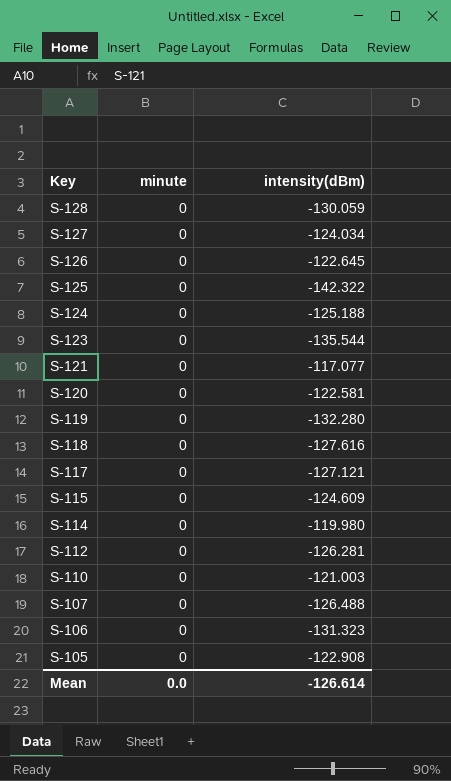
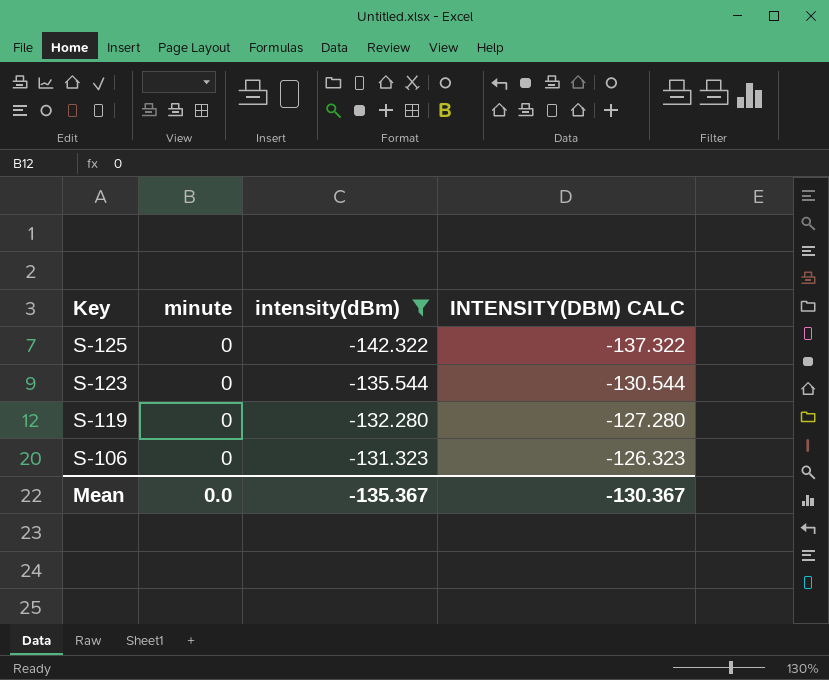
filter: none -> intensity(dBm) <= -131.323
column INTENSITY(DBM) CALC | formula: none -> [intensity(dBm)] + 5
Mean | intensity(dBm): -126.614 -> -135.367

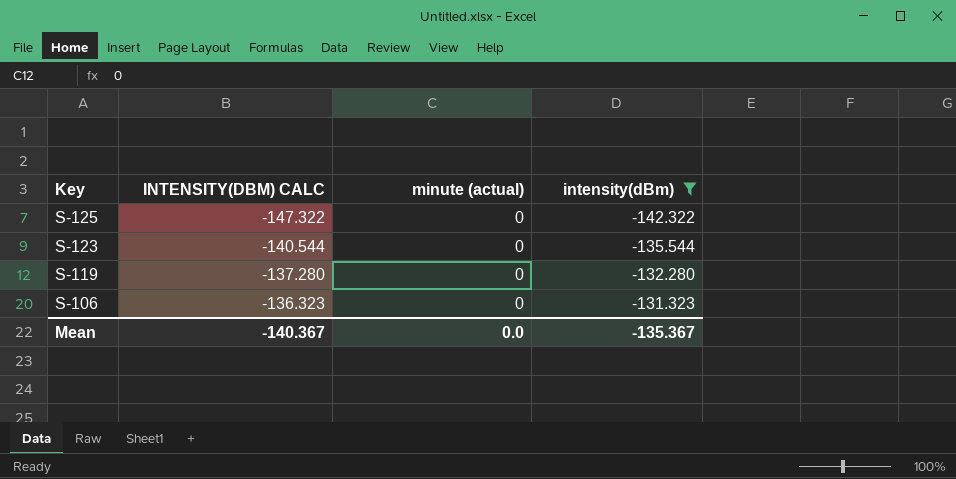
column INTENSITY(DBM) CALC | formula: [intensity(dBm)] + 5 -> [intensity(dBm)] - 5
column INTENSITY(DBM) CALC | position: 4 -> 2
column name: minute -> minute (actual)
Mean | INTENSITY(DBM) CALC: -130.367 -> -140.367

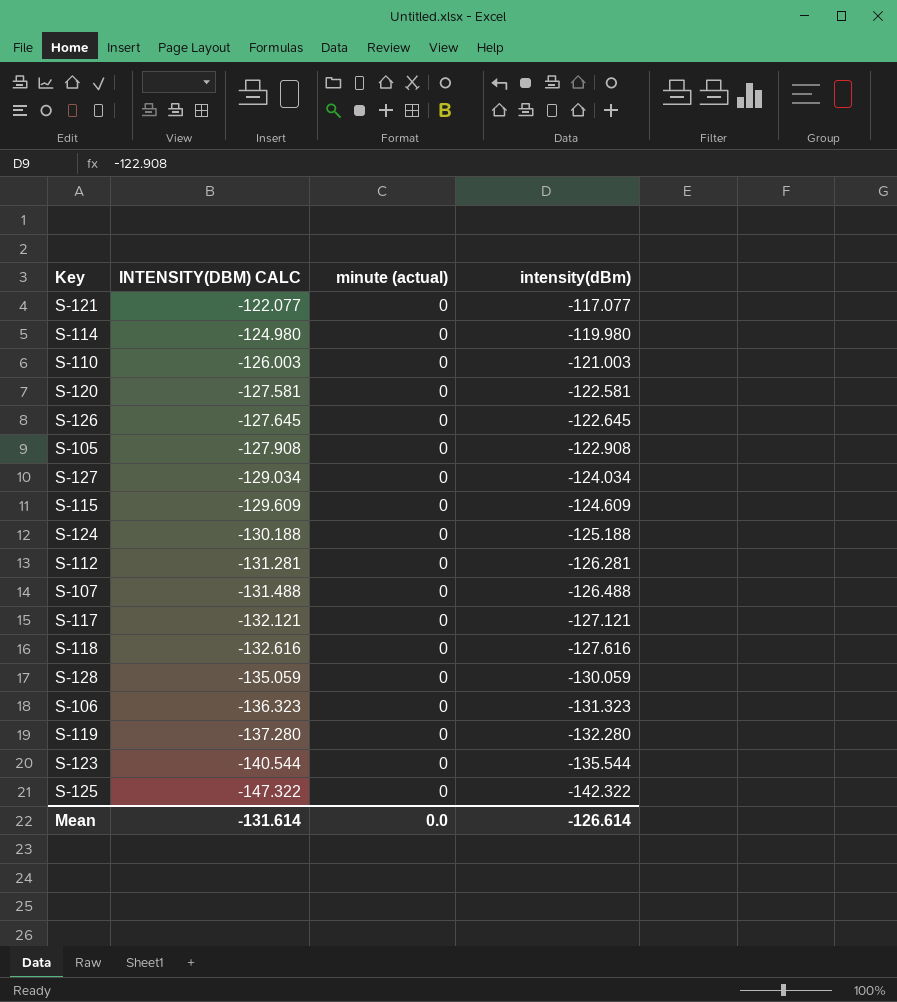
filter: intensity(dBm) <= -131.323 -> none
row order: Key descending -> INTENSITY(DBM) CALC descending
Mean | INTENSITY(DBM) CALC: -140.367 -> -131.614
Mean | intensity(dBm): -135.367 -> -126.614

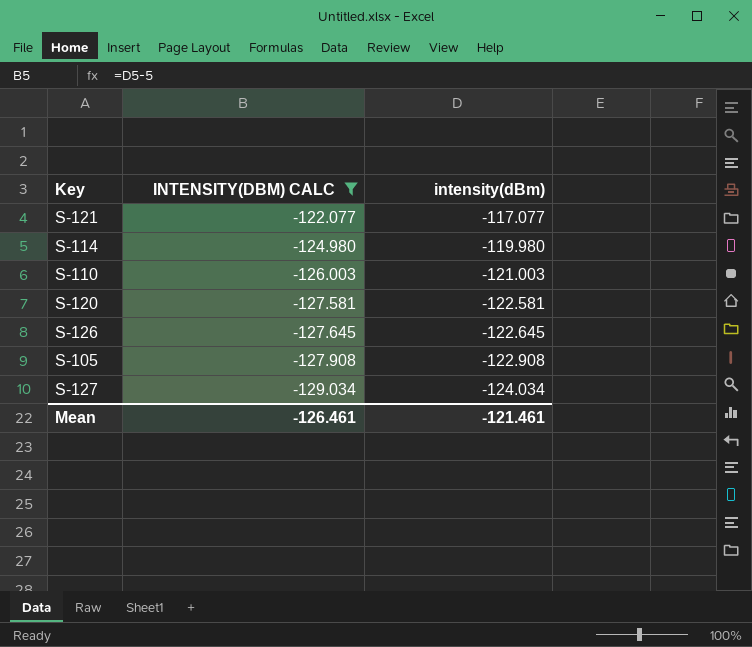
filter: none -> INTENSITY(DBM) CALC >= -129.034
column minute (actual) | position: 3 -> none
Mean | INTENSITY(DBM) CALC: -131.614 -> -126.461
Mean | intensity(dBm): -126.614 -> -121.461

